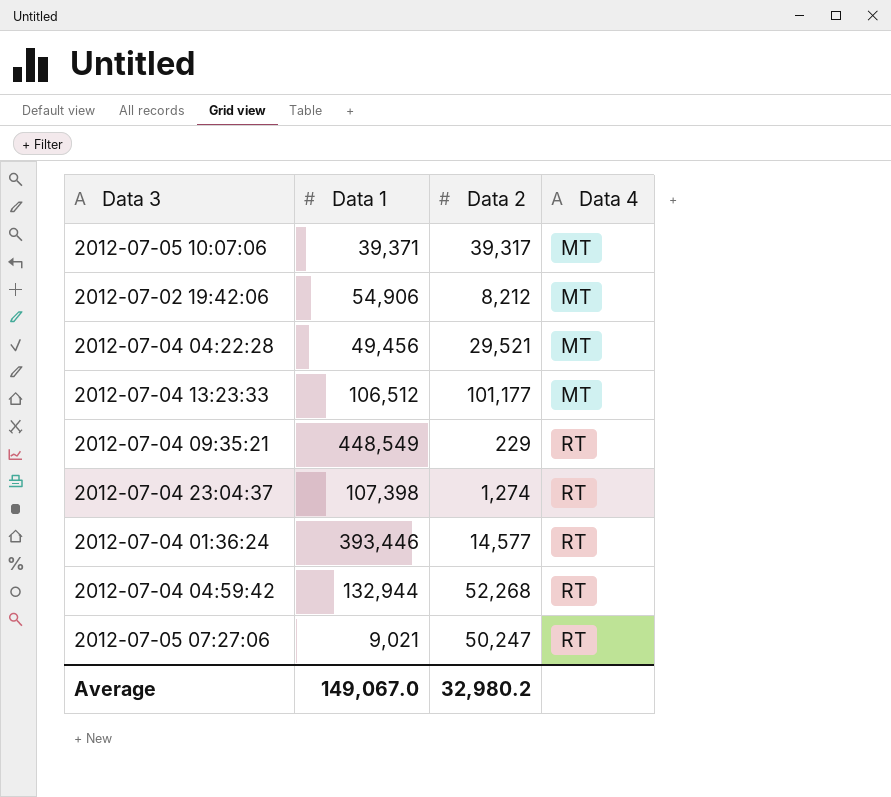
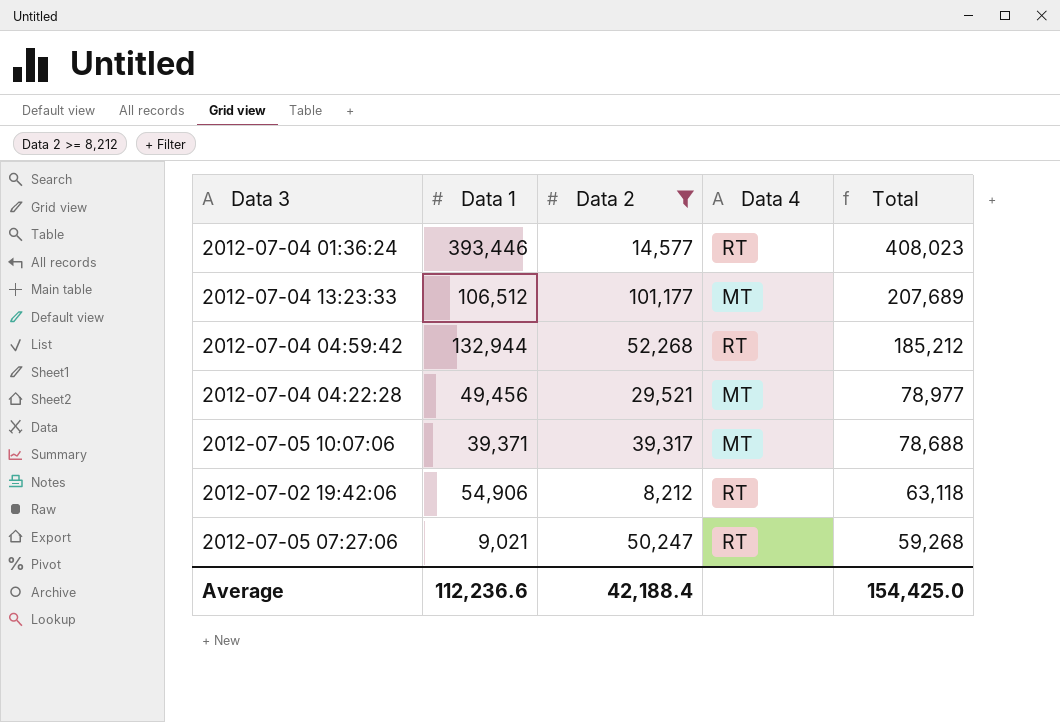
filter: none -> Data 2 >= 8,212
row order: Data 4 ascending -> Total descending
column Total | formula: none -> [Data 1] + [Data 2]
2012-07-02 19:42:06 | Data 4: MT -> RT
Average | Data 1: 149,067.0 -> 112,236.6
Average | Data 2: 32,980.2 -> 42,188.4

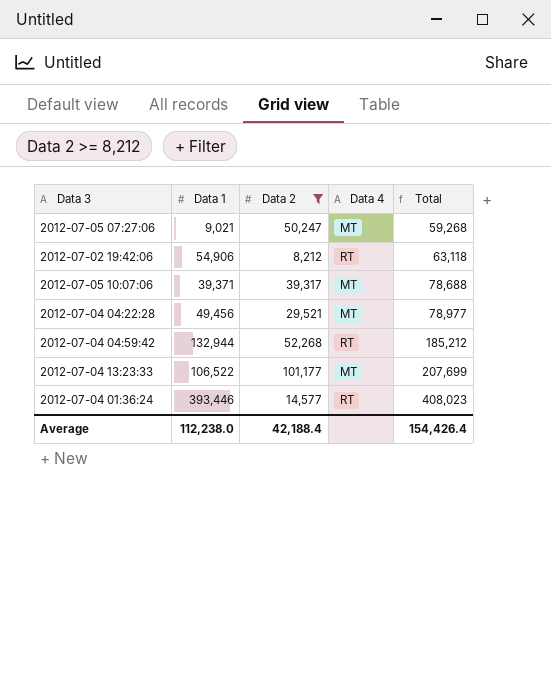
row order: Total descending -> Total ascending
2012-07-05 07:27:06 | Data 4: RT -> MT
2012-07-04 13:23:33 | Data 1: 106,512 -> 106,522
2012-07-04 13:23:33 | Total: 207,689 -> 207,699
Average | Data 1: 112,236.6 -> 112,238.0
Average | Total: 154,425.0 -> 154,426.4

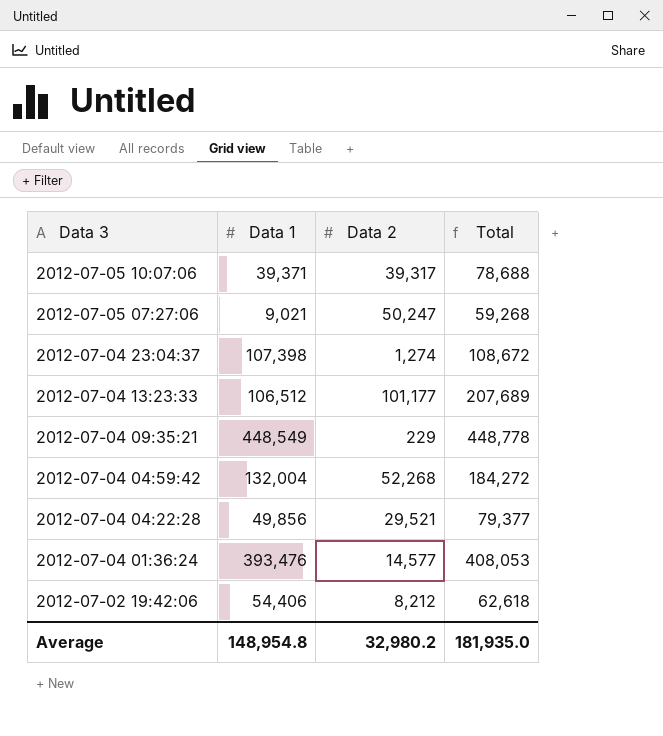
filter: Data 2 >= 8,212 -> none
row order: Total ascending -> Data 3 descending
column Data 4 | position: 4 -> none
2012-07-04 13:23:33 | Data 1: 106,522 -> 106,512
2012-07-04 13:23:33 | Total: 207,699 -> 207,689
2012-07-04 04:59:42 | Data 1: 132,944 -> 132,004
2012-07-04 04:59:42 | Total: 185,212 -> 184,272
2012-07-04 04:22:28 | Data 1: 49,456 -> 49,856
2012-07-04 04:22:28 | Total: 78,977 -> 79,377
2012-07-04 01:36:24 | Data 1: 393,446 -> 393,476
2012-07-04 01:36:24 | Total: 408,023 -> 408,053
2012-07-02 19:42:06 | Data 1: 54,906 -> 54,406
2012-07-02 19:42:06 | Total: 63,118 -> 62,618
Average | Data 1: 112,238.0 -> 148,954.8
Average | Data 2: 42,188.4 -> 32,980.2
Average | Total: 154,426.4 -> 181,935.0

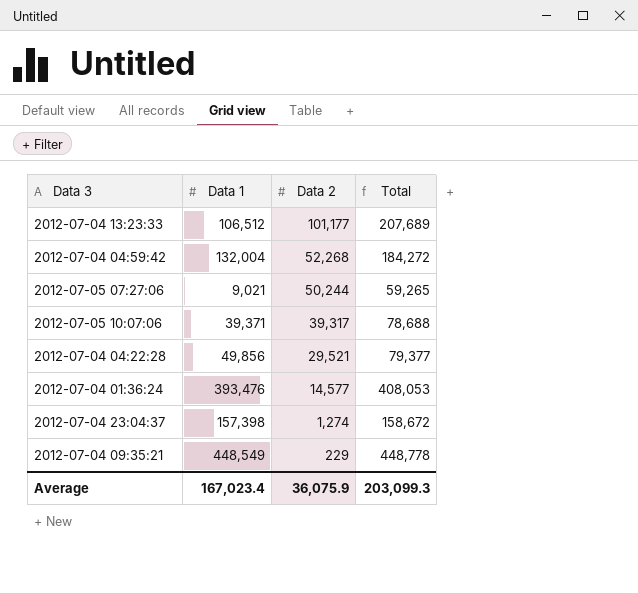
row order: Data 3 descending -> Data 2 descending
row 2012-07-02 19:42:06: 54,406 | 8,212 | 62,618 -> none
2012-07-05 07:27:06 | Data 2: 50,247 -> 50,244
2012-07-05 07:27:06 | Total: 59,268 -> 59,265
2012-07-04 23:04:37 | Data 1: 107,398 -> 157,398
2012-07-04 23:04:37 | Total: 108,672 -> 158,672
Average | Data 1: 148,954.8 -> 167,023.4
Average | Data 2: 32,980.2 -> 36,075.9
Average | Total: 181,935.0 -> 203,099.3

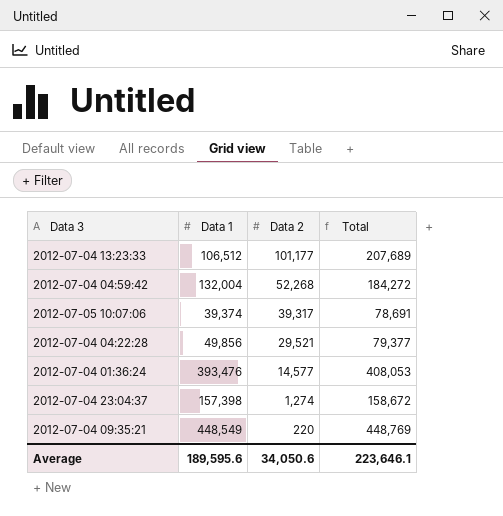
row 2012-07-05 07:27:06: 9,021 | 50,244 | 59,265 -> none
2012-07-05 10:07:06 | Data 1: 39,371 -> 39,374
2012-07-05 10:07:06 | Total: 78,688 -> 78,691
2012-07-04 09:35:21 | Data 2: 229 -> 220
2012-07-04 09:35:21 | Total: 448,778 -> 448,769
Average | Data 1: 167,023.4 -> 189,595.6
Average | Data 2: 36,075.9 -> 34,050.6
Average | Total: 203,099.3 -> 223,646.1

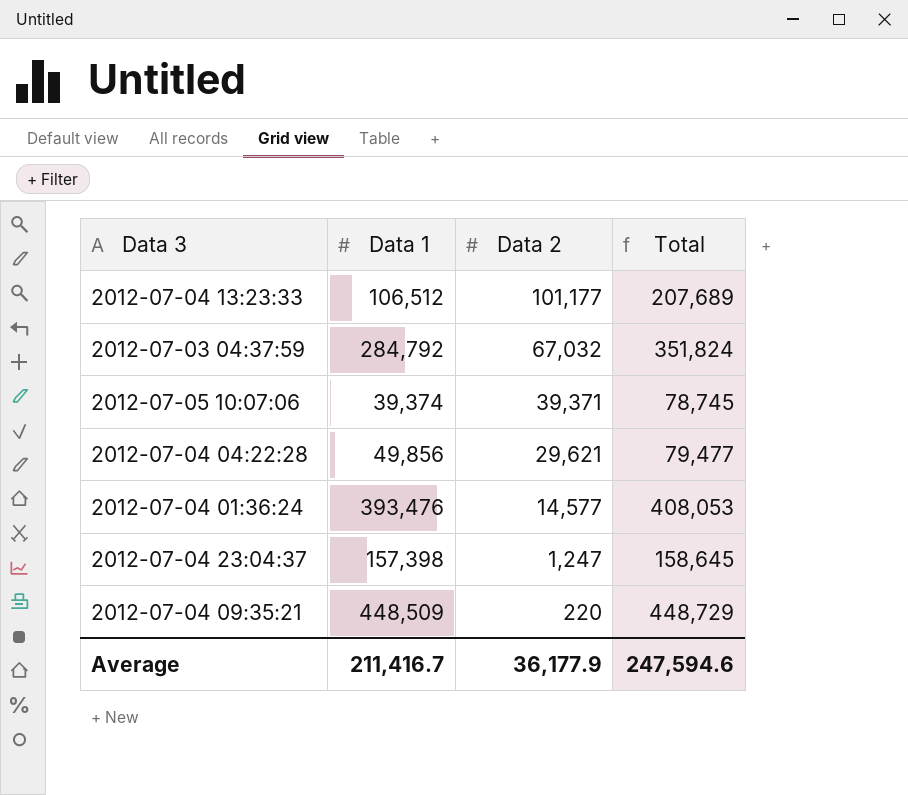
row 2012-07-04 04:59:42: 132,004 | 52,268 | 184,272 -> none
row 2012-07-03 04:37:59: none -> 284,792 | 67,032 | 351,824
2012-07-05 10:07:06 | Data 2: 39,317 -> 39,371
2012-07-05 10:07:06 | Total: 78,691 -> 78,745
2012-07-04 04:22:28 | Data 2: 29,521 -> 29,621
2012-07-04 04:22:28 | Total: 79,377 -> 79,477
2012-07-04 23:04:37 | Data 2: 1,274 -> 1,247
2012-07-04 23:04:37 | Total: 158,672 -> 158,645
2012-07-04 09:35:21 | Data 1: 448,549 -> 448,509
2012-07-04 09:35:21 | Total: 448,769 -> 448,729
Average | Data 1: 189,595.6 -> 211,416.7
Average | Data 2: 34,050.6 -> 36,177.9
Average | Total: 223,646.1 -> 247,594.6

